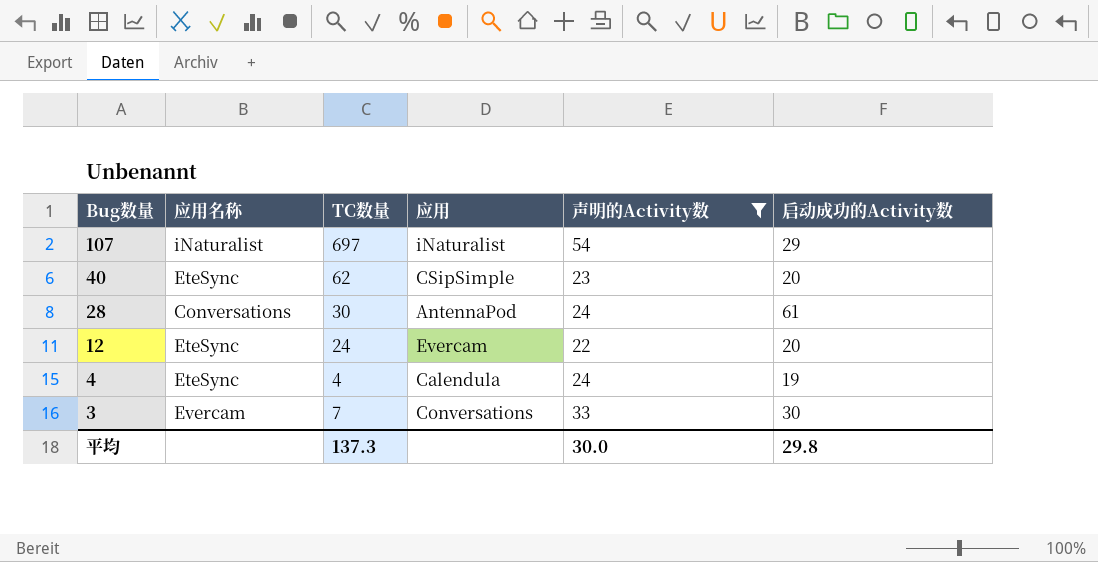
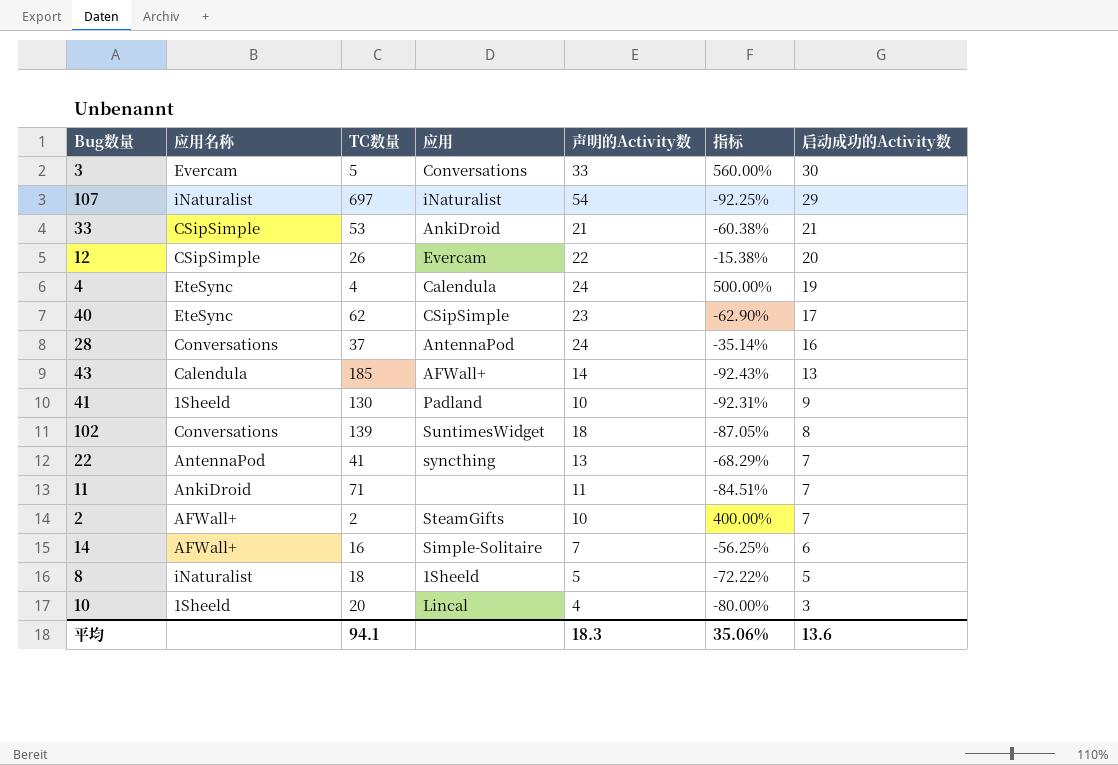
filter: 声明的Activity数 >= 22 -> none
row order: Bug数量 descending -> 启动成功的Activity数 descending
column 指标 | formula: none -> ([声明的Activity数] - [TC数量]) / [TC数量]
3 | TC数量: 7 -> 5
12 | 应用名称: EteSync -> CSipSimple
12 | TC数量: 24 -> 26
40 | 启动成功的Activity数: 20 -> 17
28 | TC数量: 30 -> 37
28 | 启动成功的Activity数: 61 -> 16
平均 | TC数量: 137.3 -> 94.1
平均 | 声明的Activity数: 30.0 -> 18.3
平均 | 启动成功的Activity数: 29.8 -> 13.6

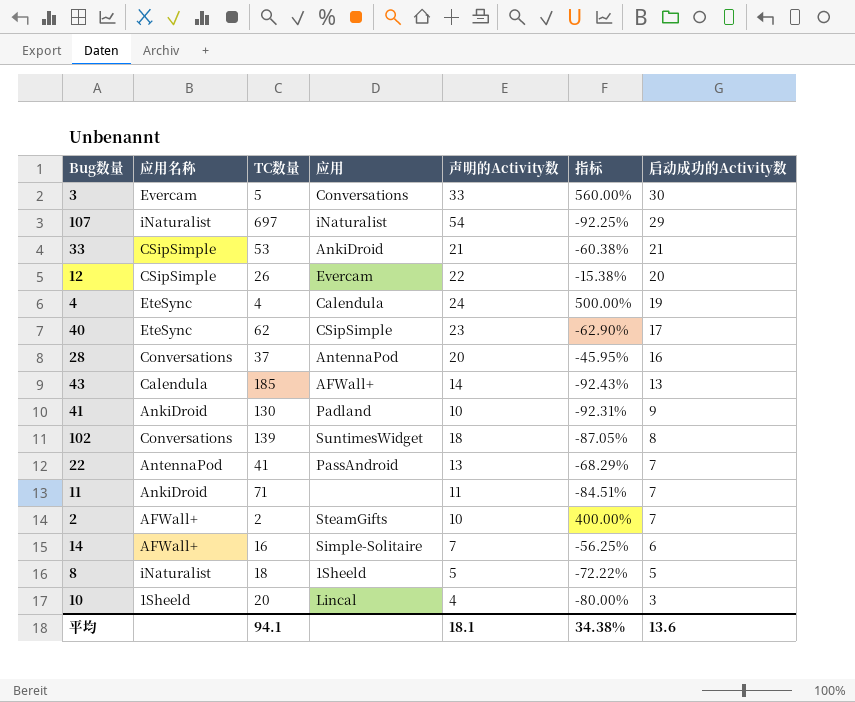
28 | 声明的Activity数: 24 -> 20
28 | 指标: -35.14% -> -45.95%
41 | 应用名称: 1Sheeld -> AnkiDroid
22 | 应用: syncthing -> PassAndroid
平均 | 声明的Activity数: 18.3 -> 18.1
平均 | 指标: 35.06% -> 34.38%

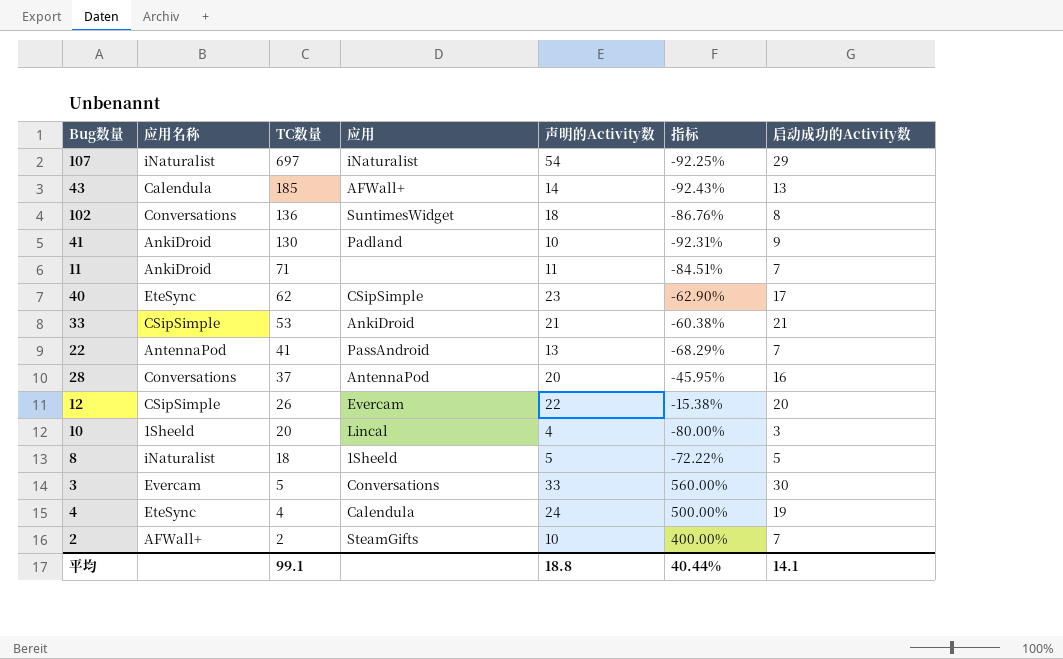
row order: 启动成功的Activity数 descending -> TC数量 descending
row 14: AFWall+ | 16 | Simple-Solitaire | 7 | -56.25% | 6 -> none
102 | TC数量: 139 -> 136
102 | 指标: -87.05% -> -86.76%
平均 | TC数量: 94.1 -> 99.1
平均 | 声明的Activity数: 18.1 -> 18.8
平均 | 指标: 34.38% -> 40.44%
平均 | 启动成功的Activity数: 13.6 -> 14.1

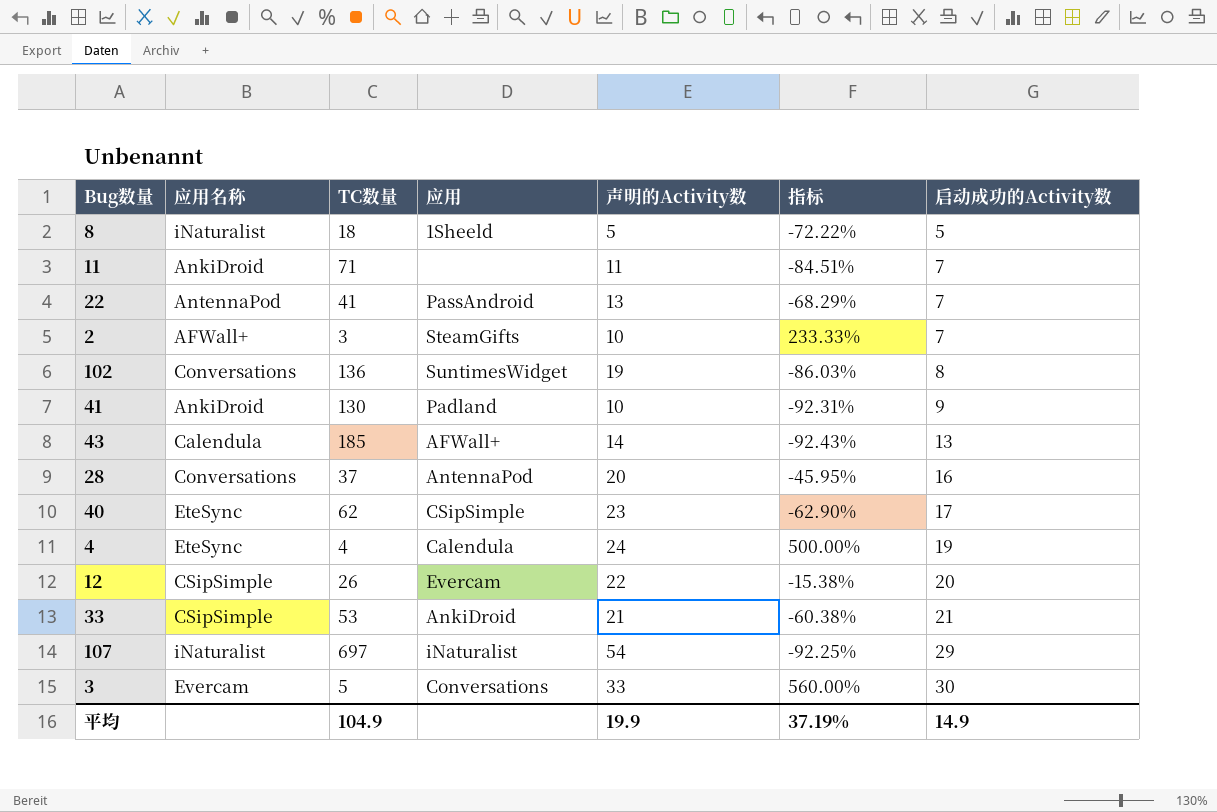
row order: TC数量 descending -> 启动成功的Activity数 ascending
row 10: 1Sheeld | 20 | Lincal | 4 | -80.00% | 3 -> none
2 | TC数量: 2 -> 3
2 | 指标: 400.00% -> 233.33%
102 | 声明的Activity数: 18 -> 19
102 | 指标: -86.76% -> -86.03%
平均 | TC数量: 99.1 -> 104.9
平均 | 声明的Activity数: 18.8 -> 19.9
平均 | 指标: 40.44% -> 37.19%
平均 | 启动成功的Activity数: 14.1 -> 14.9

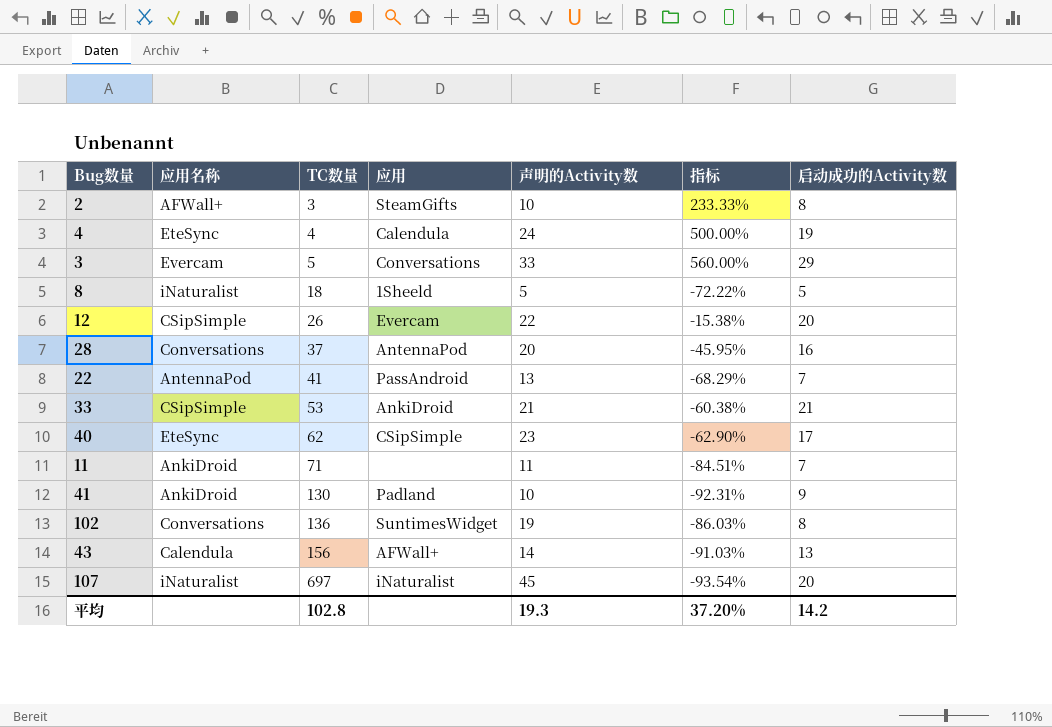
row order: 启动成功的Activity数 ascending -> TC数量 ascending
2 | 启动成功的Activity数: 7 -> 8
3 | 启动成功的Activity数: 30 -> 29
43 | TC数量: 185 -> 156
43 | 指标: -92.43% -> -91.03%
107 | 声明的Activity数: 54 -> 45
107 | 指标: -92.25% -> -93.54%
107 | 启动成功的Activity数: 29 -> 20
平均 | TC数量: 104.9 -> 102.8
平均 | 声明的Activity数: 19.9 -> 19.3
平均 | 指标: 37.19% -> 37.20%
平均 | 启动成功的Activity数: 14.9 -> 14.2

